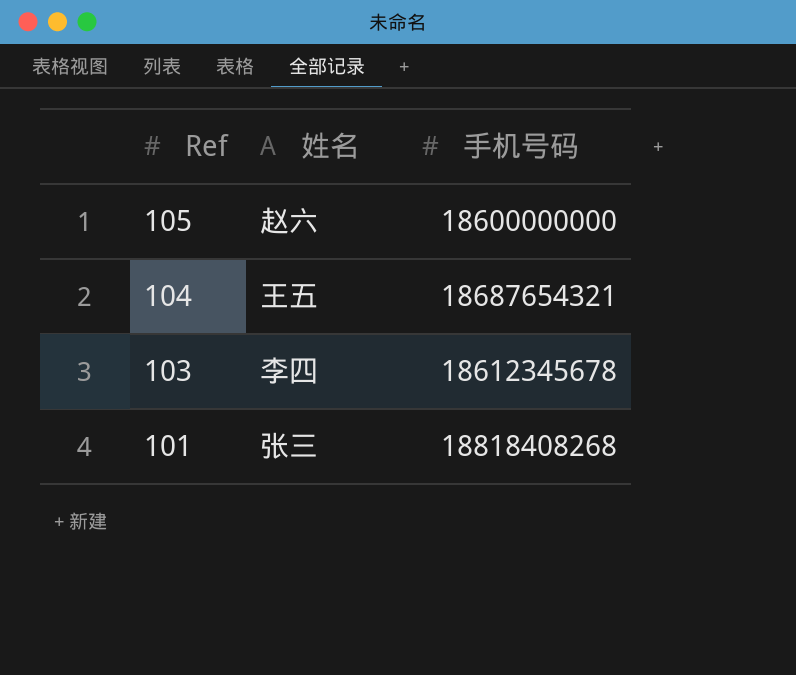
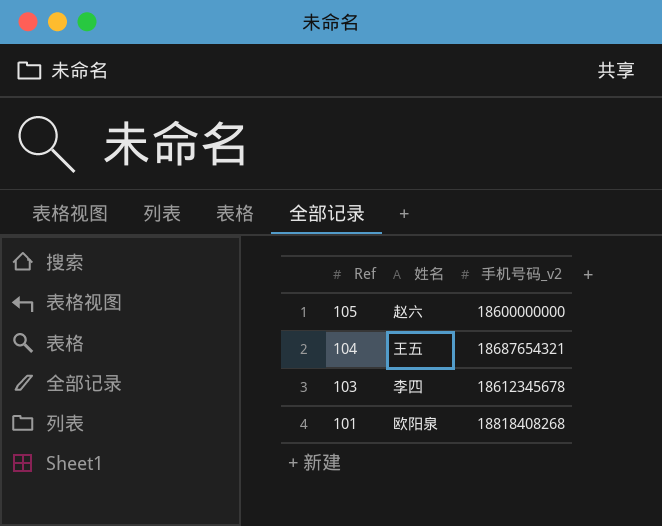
column name: 手机号码 -> 手机号码_v2
101 | 姓名: 张三 -> 欧阳泉

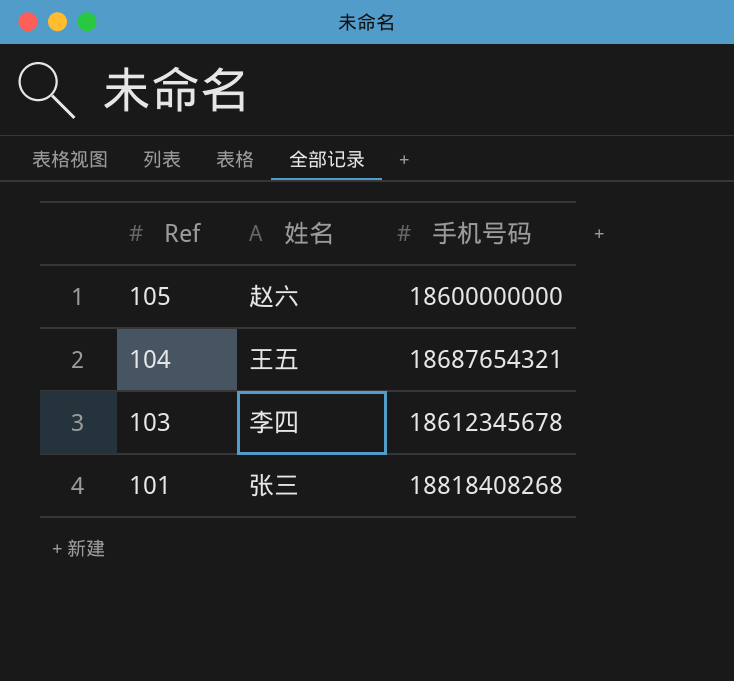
column name: 手机号码_v2 -> 手机号码
101 | 姓名: 欧阳泉 -> 张三

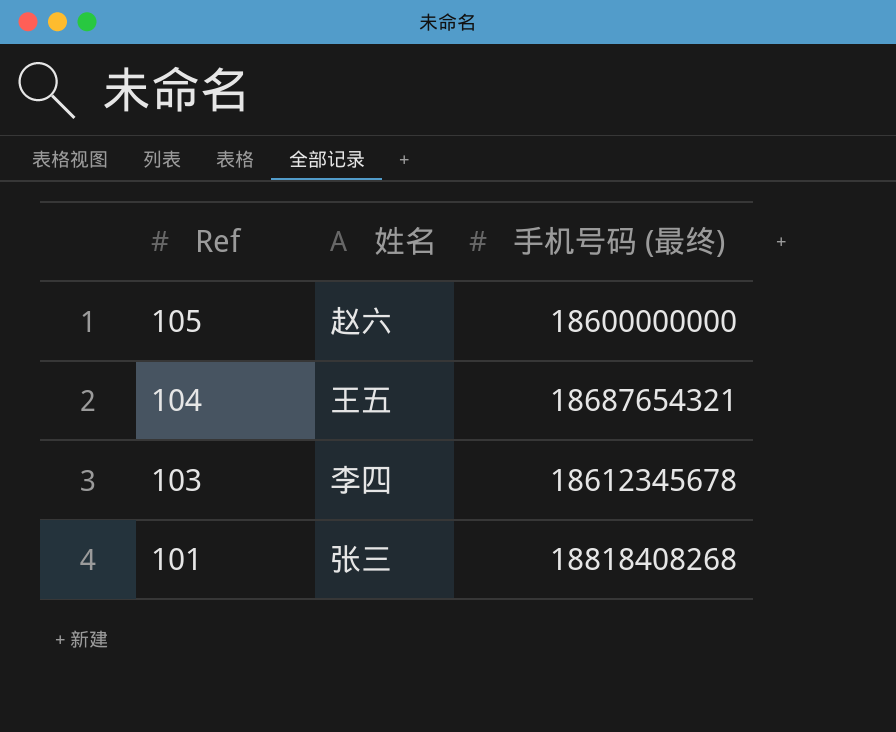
column name: 手机号码 -> 手机号码 (最终)

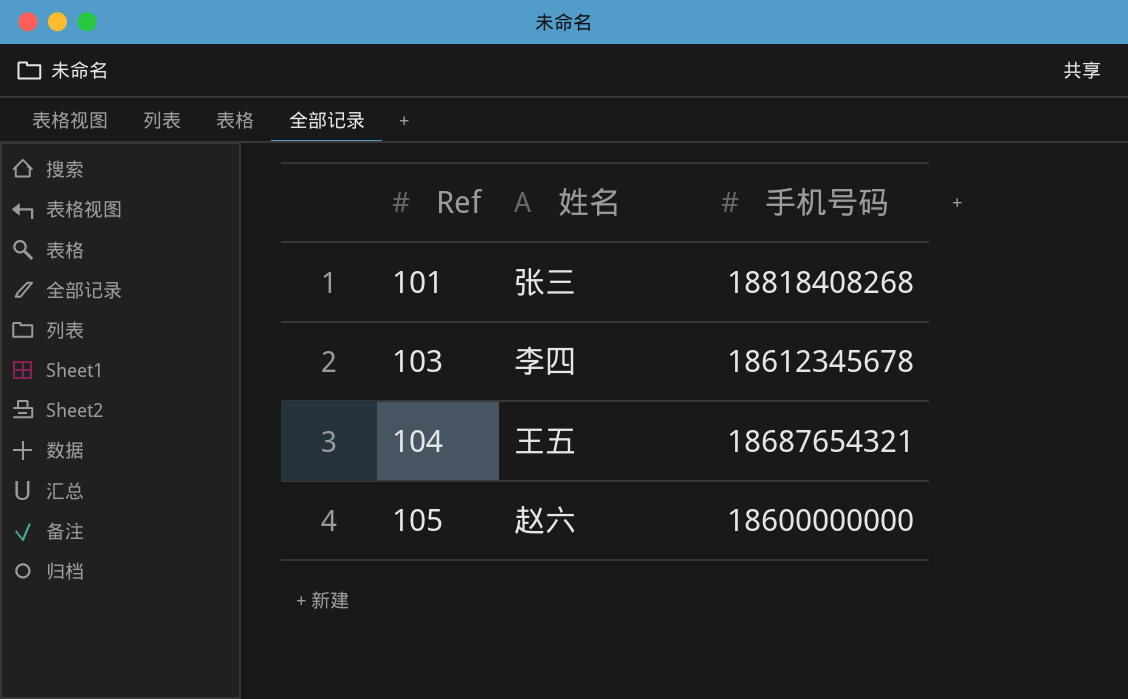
row order: Ref descending -> Ref ascending
column name: 手机号码 (最终) -> 手机号码

